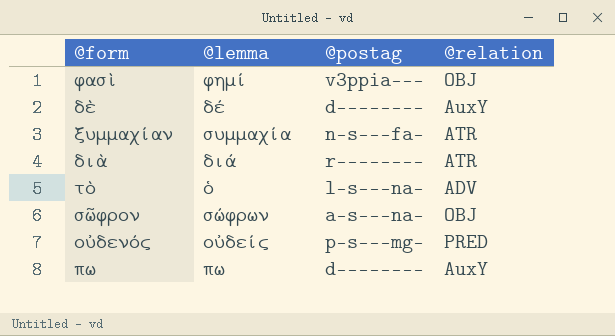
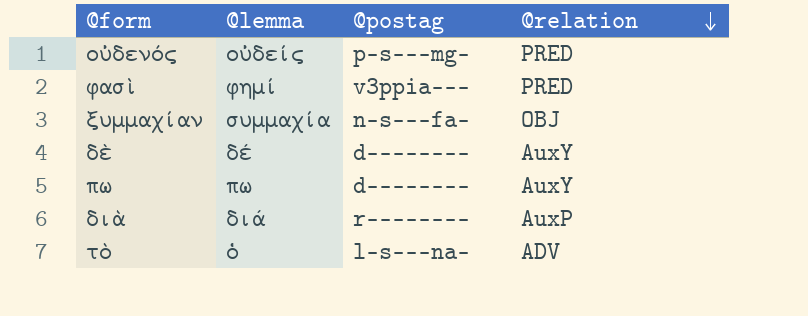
row order: none -> @relation descending
row σῶφρον: σώφρων | a-s---na- | OBJ -> none
φασὶ | @relation: OBJ -> PRED
ξυμμαχίαν | @relation: ATR -> OBJ
διὰ | @relation: ATR -> AuxP

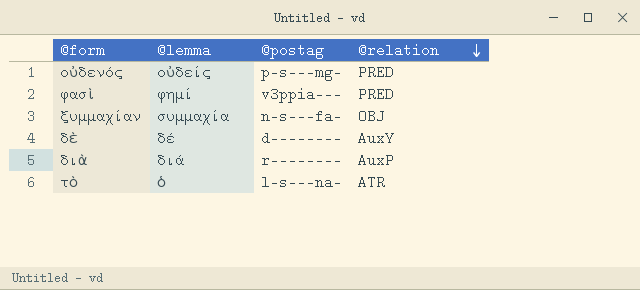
row πω: πω | d-------- | AuxY -> none
τὸ | @relation: ADV -> ATR

